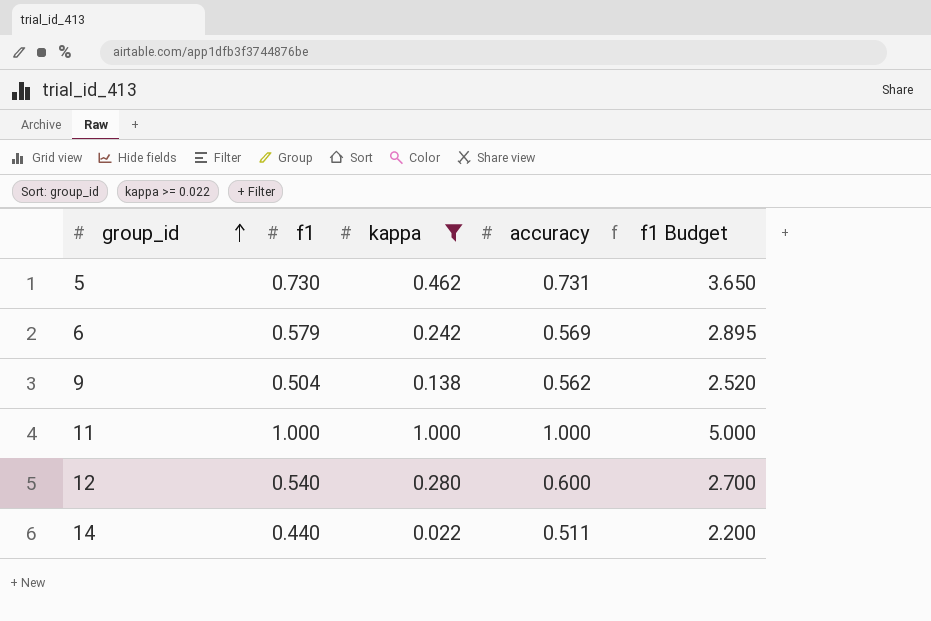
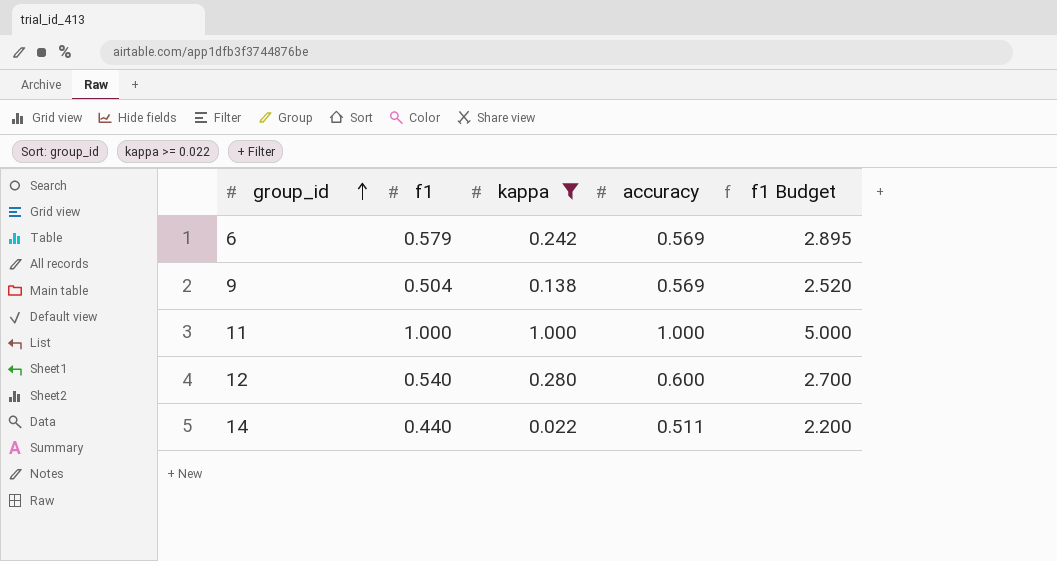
row 5: 0.730 | 0.462 | 0.731 | 3.650 -> none
9 | accuracy: 0.562 -> 0.569

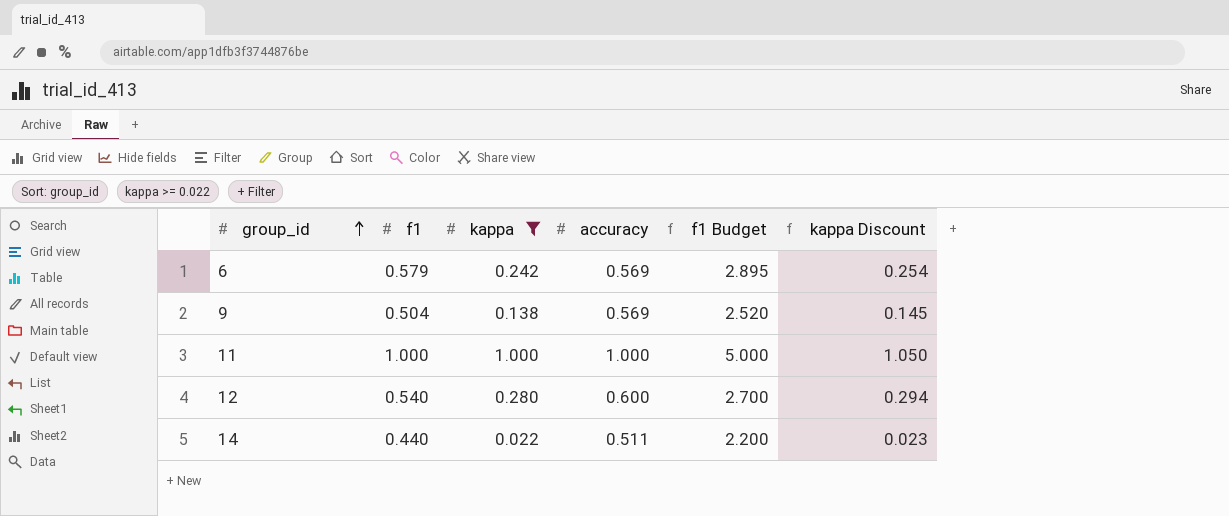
column kappa Discount | formula: none -> [kappa] * 1.05

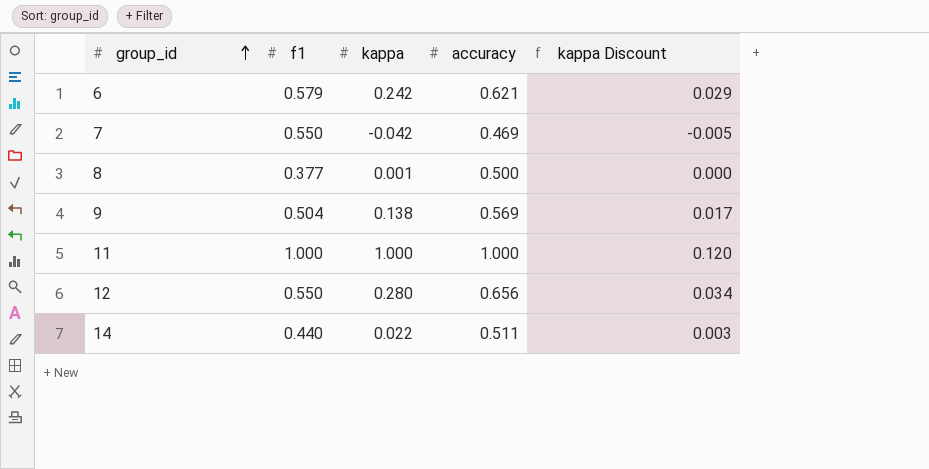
filter: kappa >= 0.022 -> none
column f1 Budget | formula: [f1] * 5 -> none
column kappa Discount | formula: [kappa] * 1.05 -> [kappa] * 0.12
6 | accuracy: 0.569 -> 0.621
12 | f1: 0.540 -> 0.550
12 | accuracy: 0.600 -> 0.656

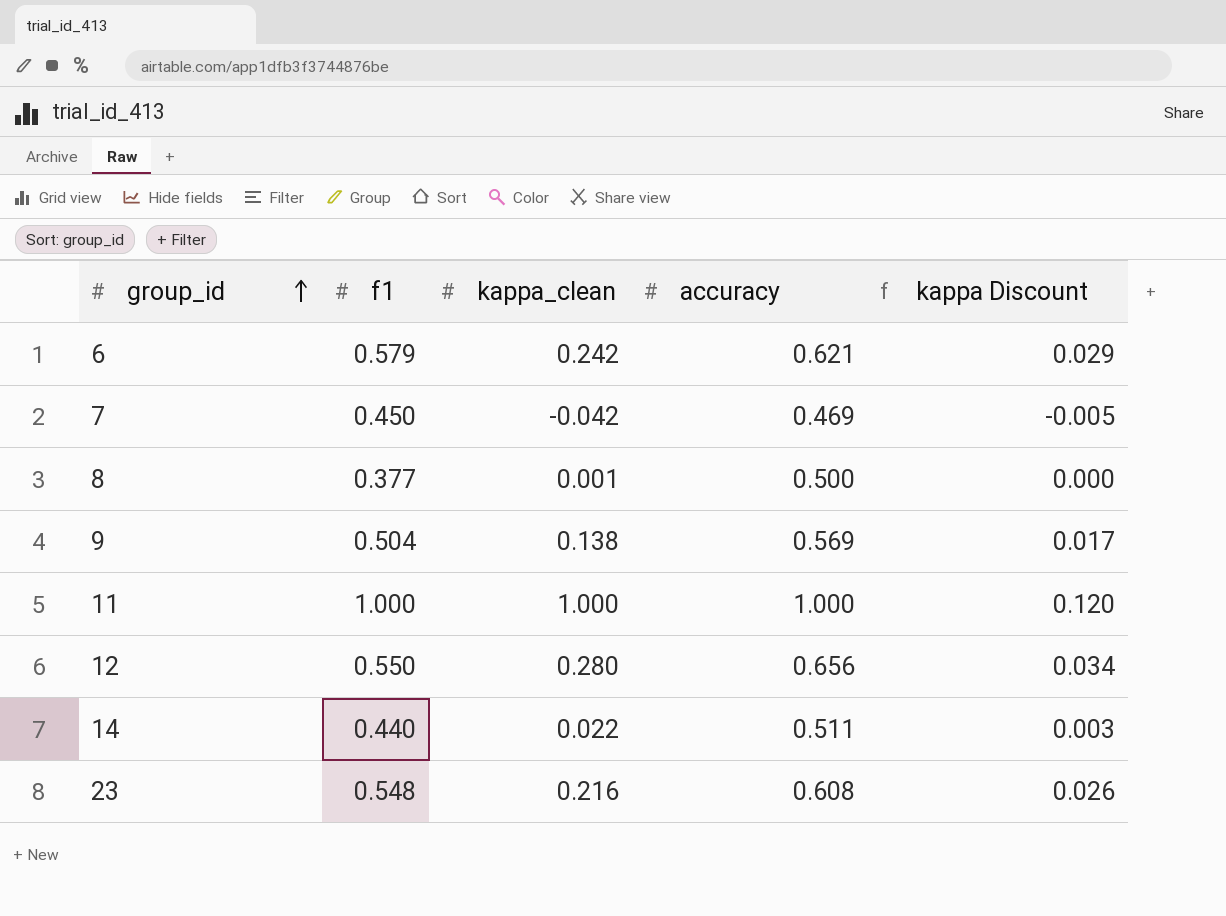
column name: kappa -> kappa_clean
7 | f1: 0.550 -> 0.450
row 23: none -> 0.548 | 0.216 | 0.608 | 0.026

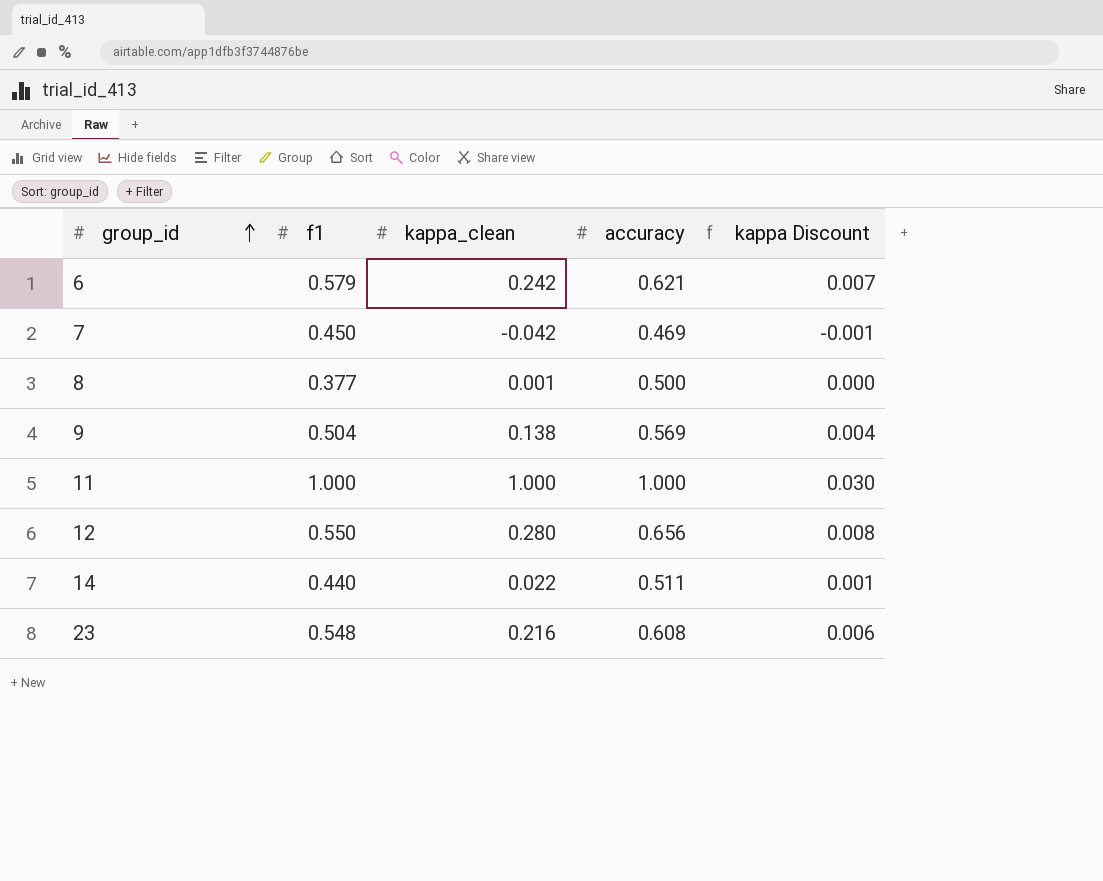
column kappa Discount | formula: [kappa_clean] * 0.12 -> [kappa_clean] * 0.03

